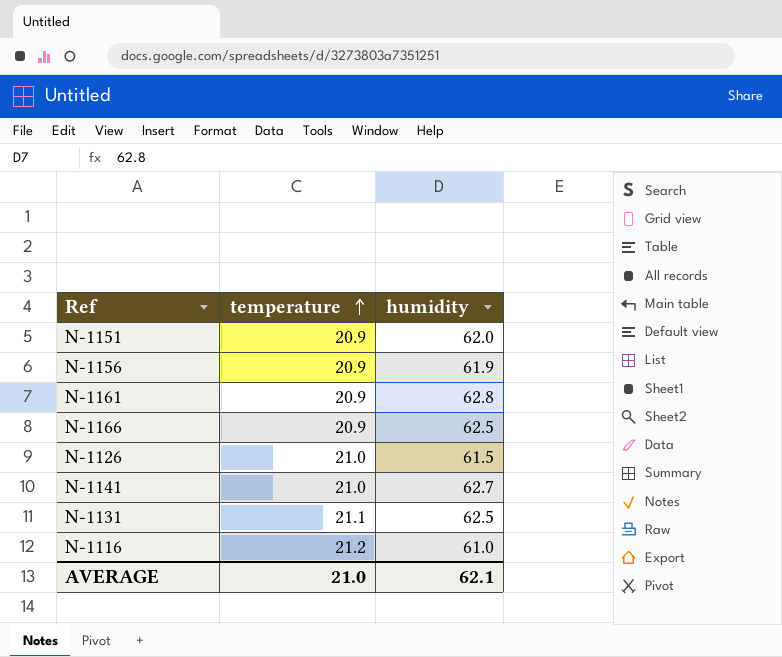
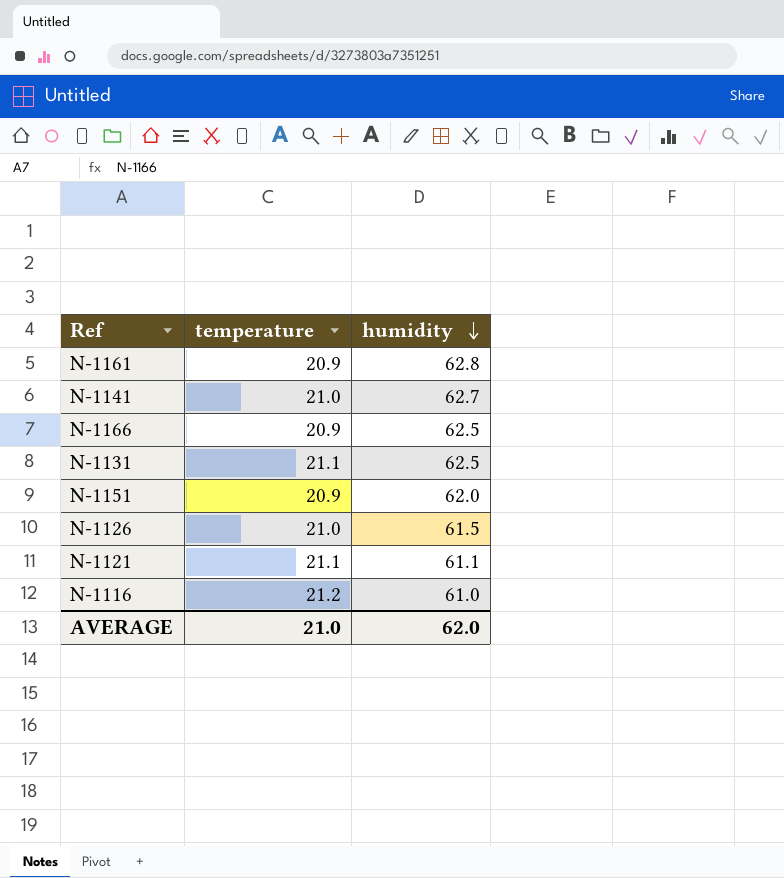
row order: temperature ascending -> humidity descending
row N-1156: 20.9 | 61.9 -> none
row N-1121: none -> 21.1 | 61.1
AVERAGE | humidity: 62.1 -> 62.0

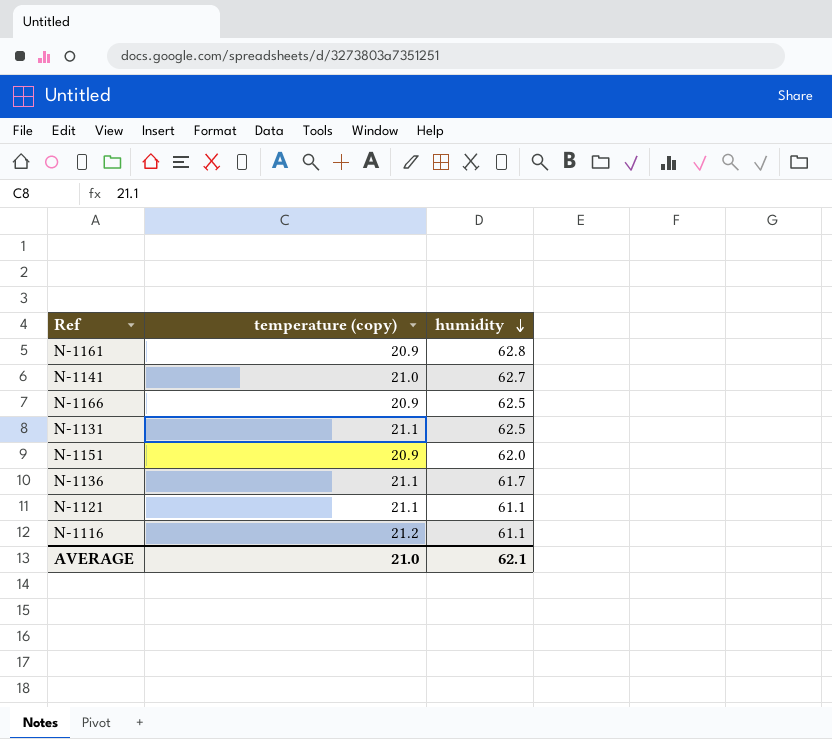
column name: temperature -> temperature (copy)
row N-1126: 21.0 | 61.5 -> none
row N-1136: none -> 21.1 | 61.7
N-1116 | humidity: 61.0 -> 61.1
AVERAGE | humidity: 62.0 -> 62.1

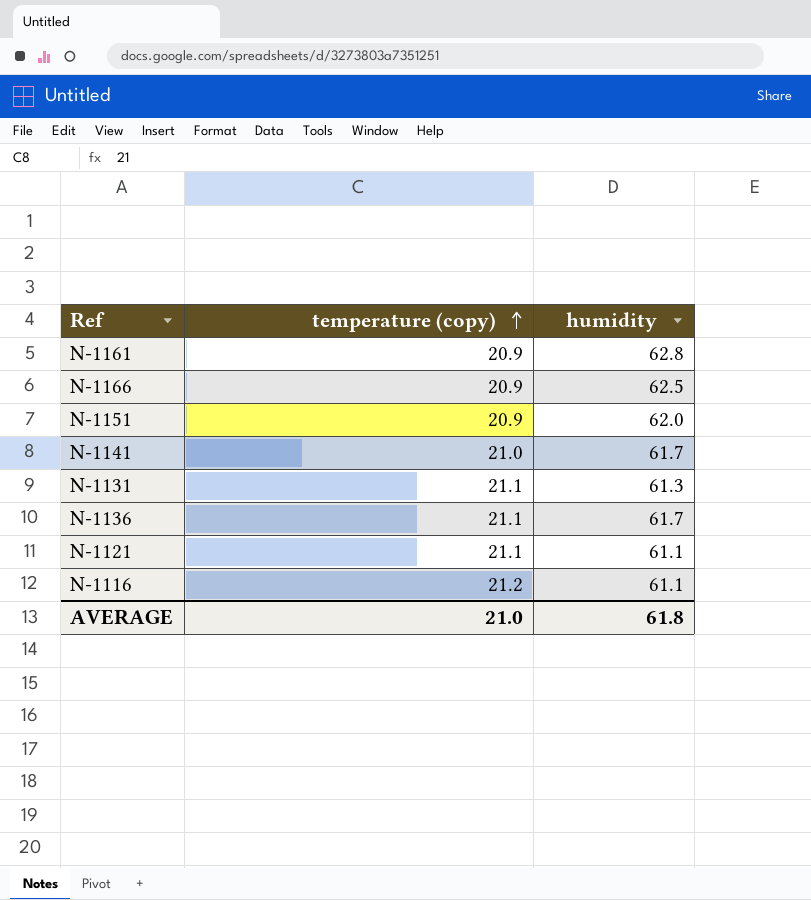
row order: humidity descending -> temperature (copy) ascending
N-1141 | humidity: 62.7 -> 61.7
N-1131 | humidity: 62.5 -> 61.3
AVERAGE | humidity: 62.1 -> 61.8

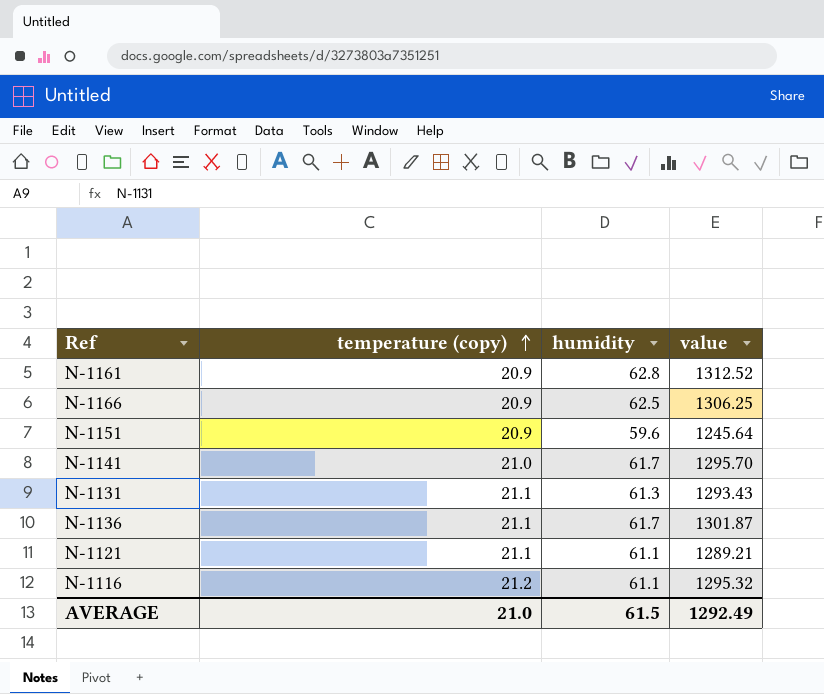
column value | formula: none -> [temperature (copy)] * [humidity]
N-1151 | humidity: 62.0 -> 59.6
AVERAGE | humidity: 61.8 -> 61.5

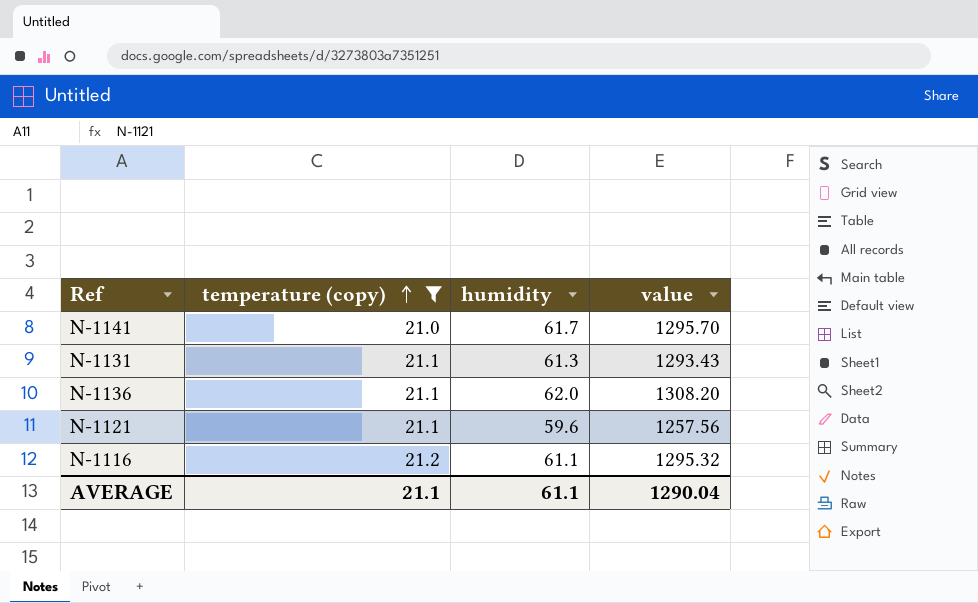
filter: none -> temperature (copy) != 20.9
N-1136 | humidity: 61.7 -> 62.0
N-1136 | value: 1301.87 -> 1308.20
N-1121 | humidity: 61.1 -> 59.6
N-1121 | value: 1289.21 -> 1257.56
AVERAGE | temperature (copy): 21.0 -> 21.1
AVERAGE | humidity: 61.5 -> 61.1
AVERAGE | value: 1292.49 -> 1290.04

